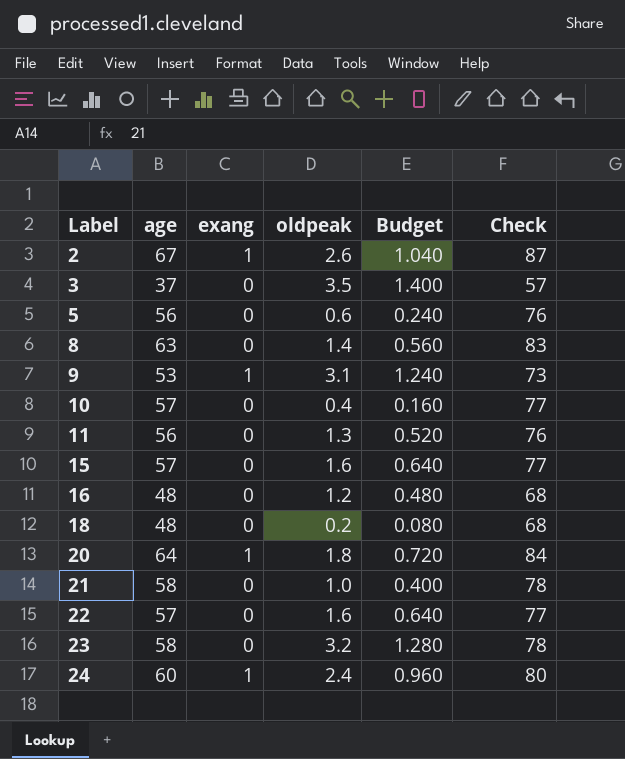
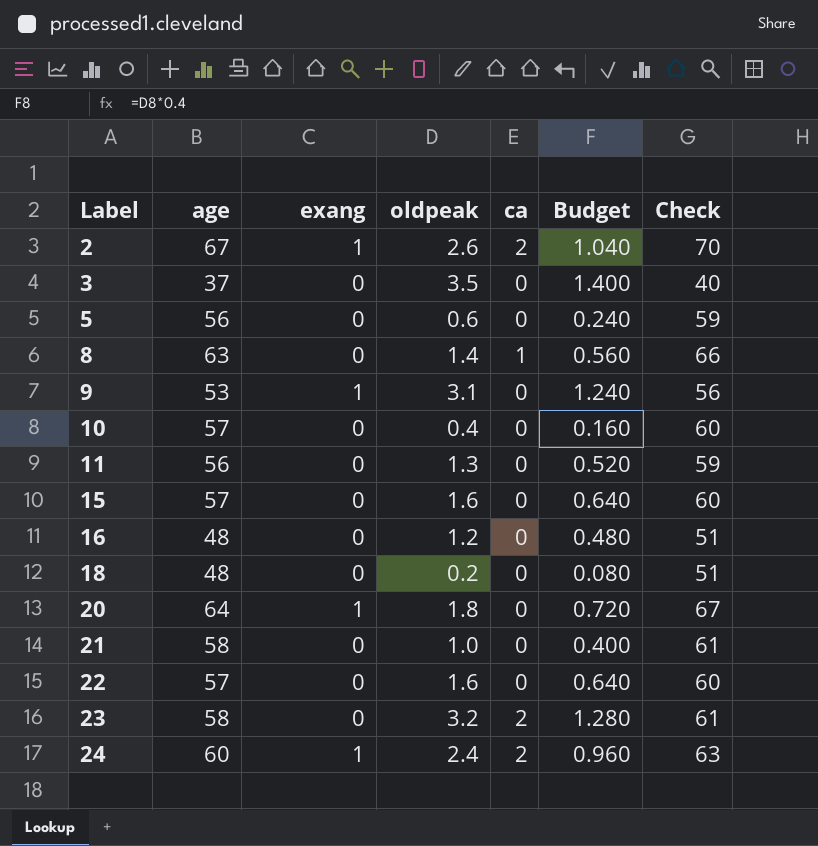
column ca | position: none -> 5
column Check | formula: [age] + 20 -> [age] + 3

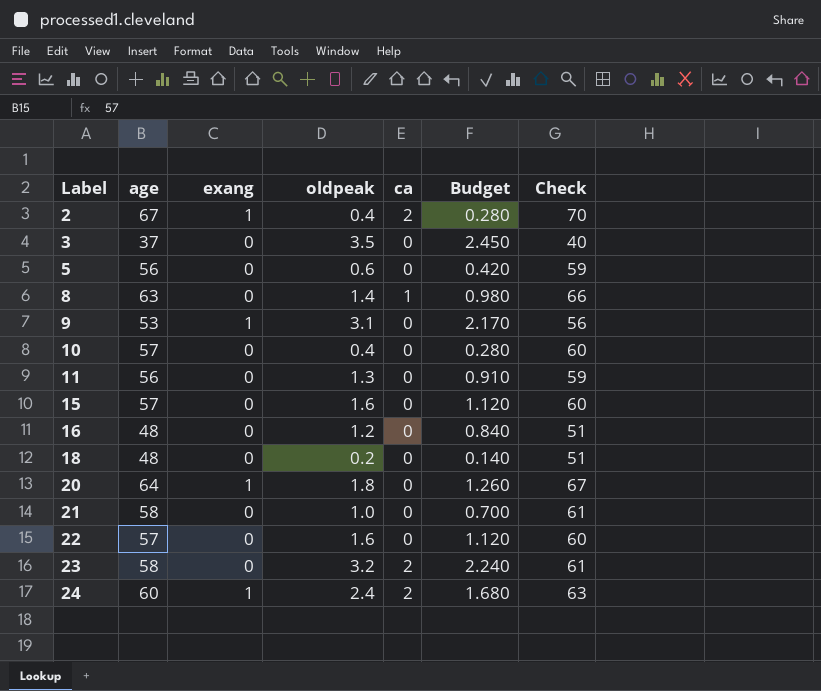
column Budget | formula: [oldpeak] * 0.4 -> [oldpeak] * 0.7
2 | oldpeak: 2.6 -> 0.4

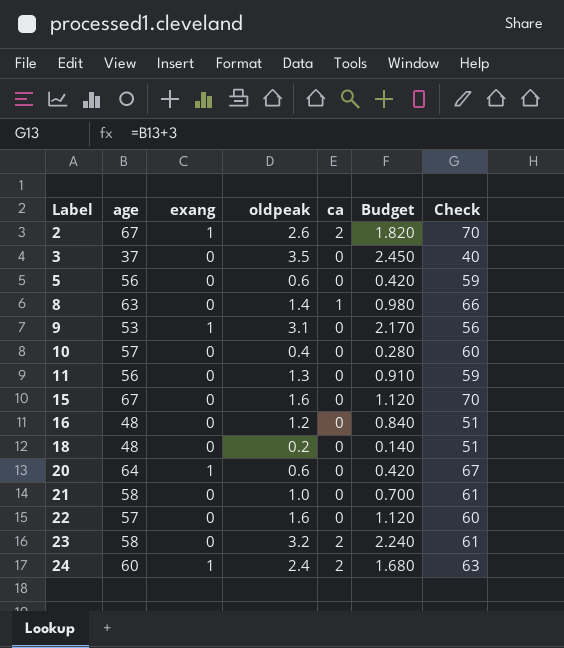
2 | oldpeak: 0.4 -> 2.6
2 | Budget: 0.280 -> 1.820
15 | age: 57 -> 67
15 | Check: 60 -> 70
20 | oldpeak: 1.8 -> 0.6
20 | Budget: 1.260 -> 0.420

